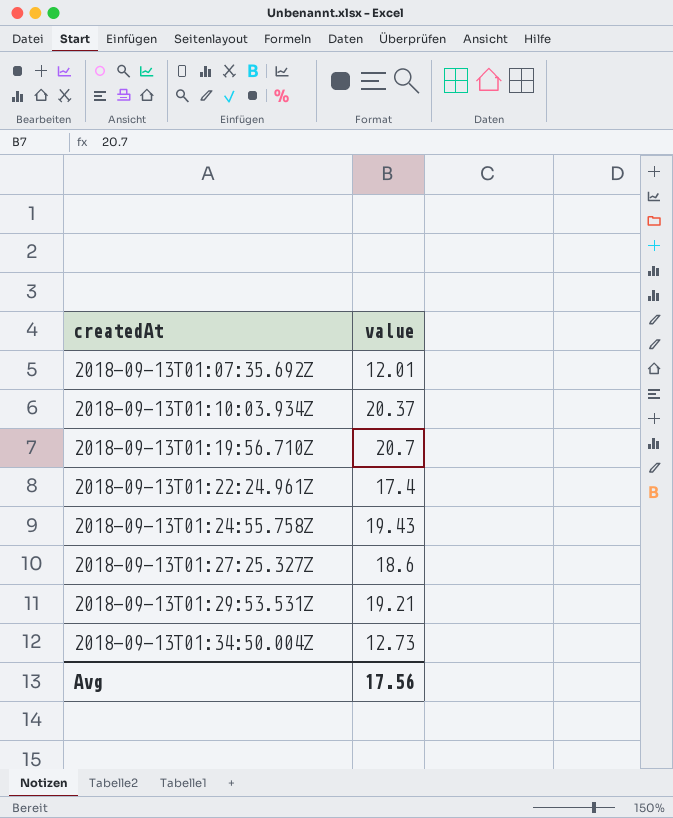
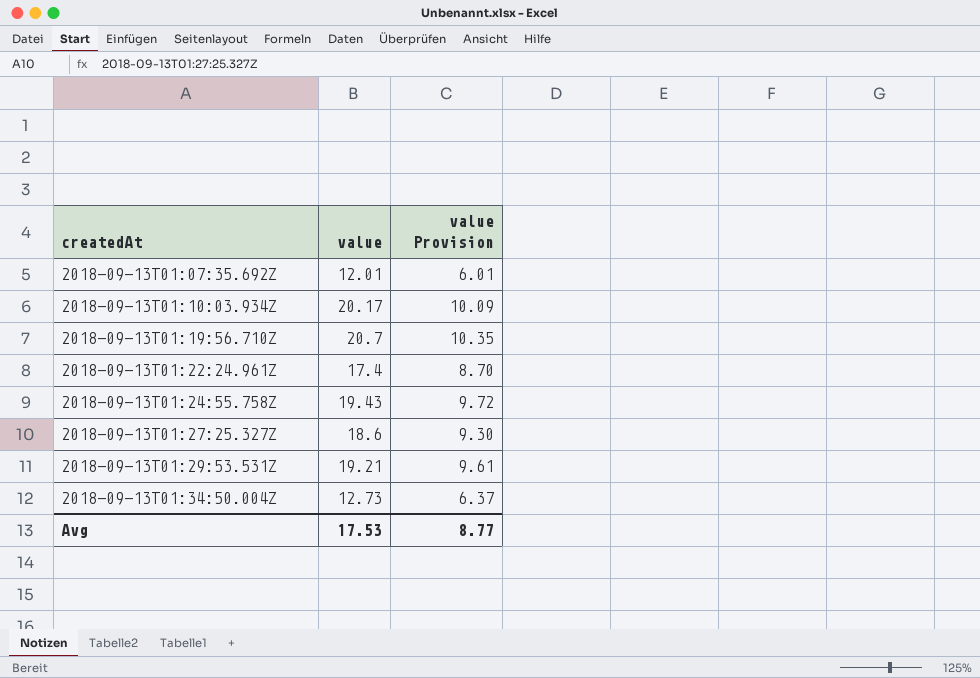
column value Provision | formula: none -> [value] * 0.5
2018-09-13T01:10:03.934Z | value: 20.37 -> 20.17
Avg | value: 17.56 -> 17.53

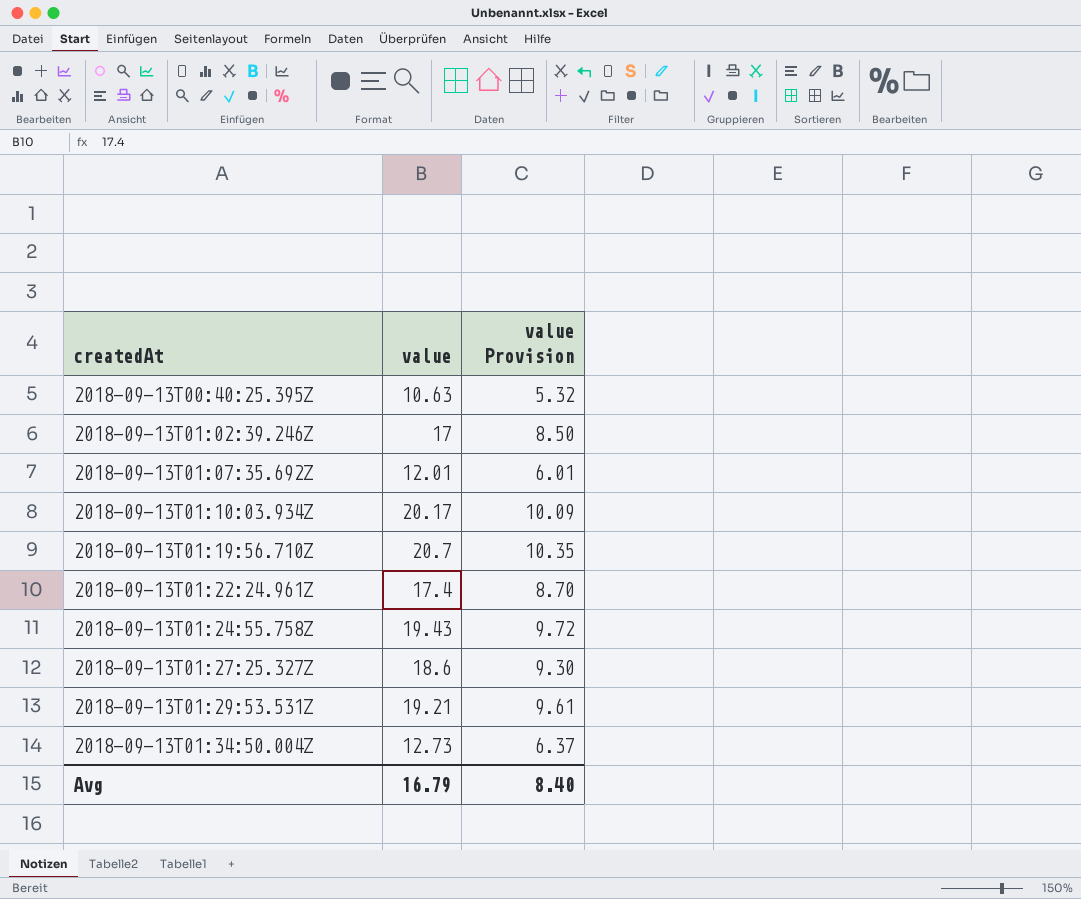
row 2018-09-13T00:40:25.395Z: none -> 10.63 | 5.32
row 2018-09-13T01:02:39.246Z: none -> 17 | 8.50
Avg | value: 17.53 -> 16.79
Avg | value Provision: 8.77 -> 8.40

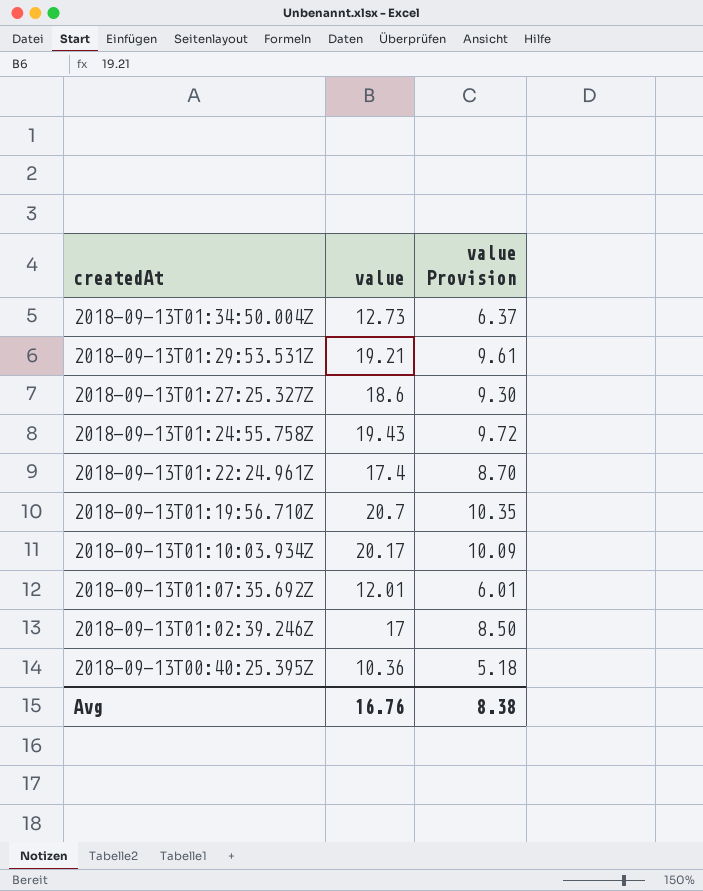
row order: createdAt ascending -> createdAt descending
2018-09-13T00:40:25.395Z | value: 10.63 -> 10.36
2018-09-13T00:40:25.395Z | value Provision: 5.32 -> 5.18
Avg | value: 16.79 -> 16.76
Avg | value Provision: 8.40 -> 8.38

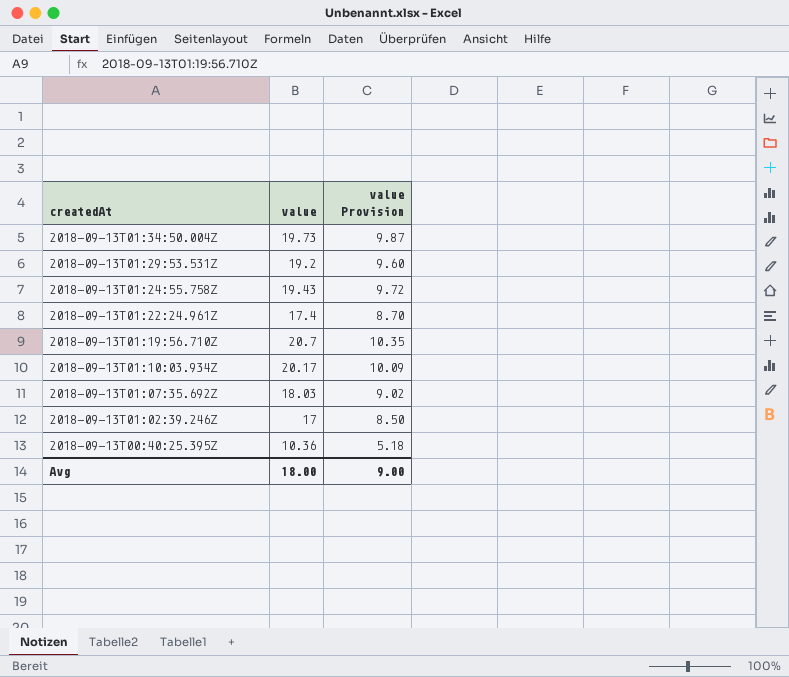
row 2018-09-13T01:27:25.327Z: 18.6 | 9.30 -> none
2018-09-13T01:34:50.004Z | value: 12.73 -> 19.73
2018-09-13T01:34:50.004Z | value Provision: 6.37 -> 9.87
2018-09-13T01:29:53.531Z | value: 19.21 -> 19.2
2018-09-13T01:29:53.531Z | value Provision: 9.61 -> 9.60
2018-09-13T01:07:35.692Z | value: 12.01 -> 18.03
2018-09-13T01:07:35.692Z | value Provision: 6.01 -> 9.02
Avg | value: 16.76 -> 18.00
Avg | value Provision: 8.38 -> 9.00

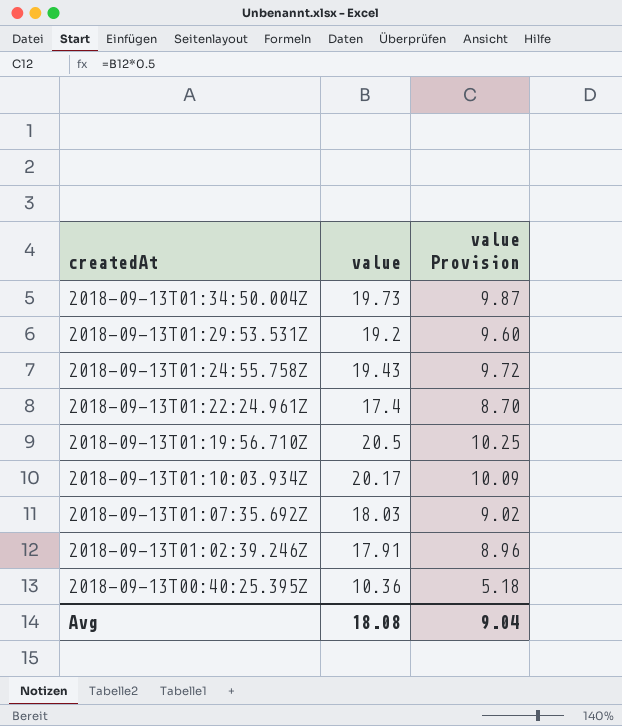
2018-09-13T01:19:56.710Z | value: 20.7 -> 20.5
2018-09-13T01:19:56.710Z | value Provision: 10.35 -> 10.25
2018-09-13T01:02:39.246Z | value: 17 -> 17.91
2018-09-13T01:02:39.246Z | value Provision: 8.50 -> 8.96
Avg | value: 18.00 -> 18.08
Avg | value Provision: 9.00 -> 9.04

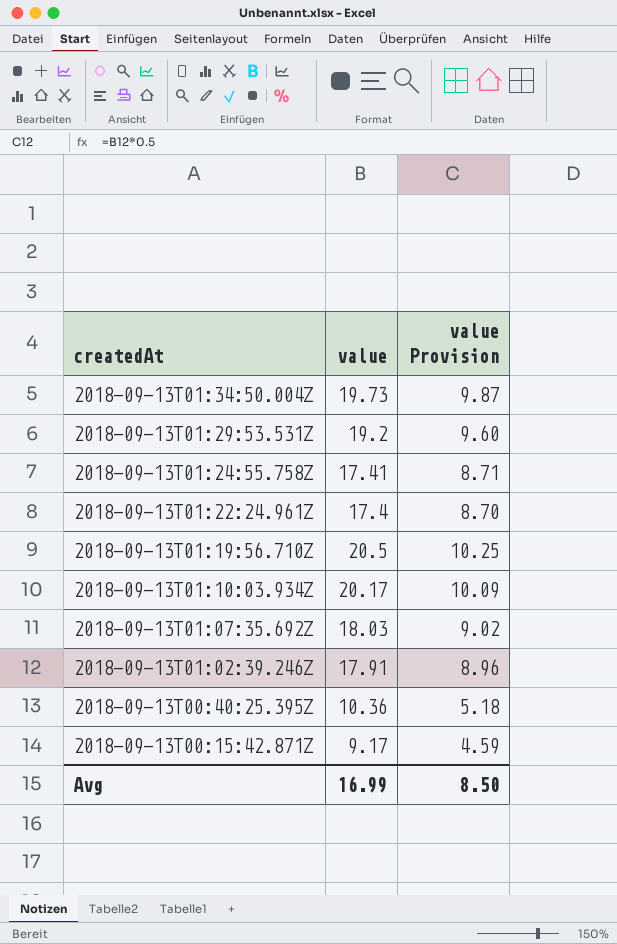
2018-09-13T01:24:55.758Z | value: 19.43 -> 17.41
2018-09-13T01:24:55.758Z | value Provision: 9.72 -> 8.71
row 2018-09-13T00:15:42.871Z: none -> 9.17 | 4.59
Avg | value: 18.08 -> 16.99
Avg | value Provision: 9.04 -> 8.50

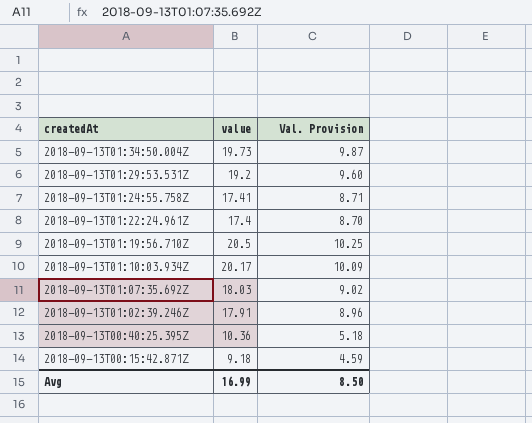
column name: value Provision -> Val. Provision
2018-09-13T00:15:42.871Z | value: 9.17 -> 9.18

